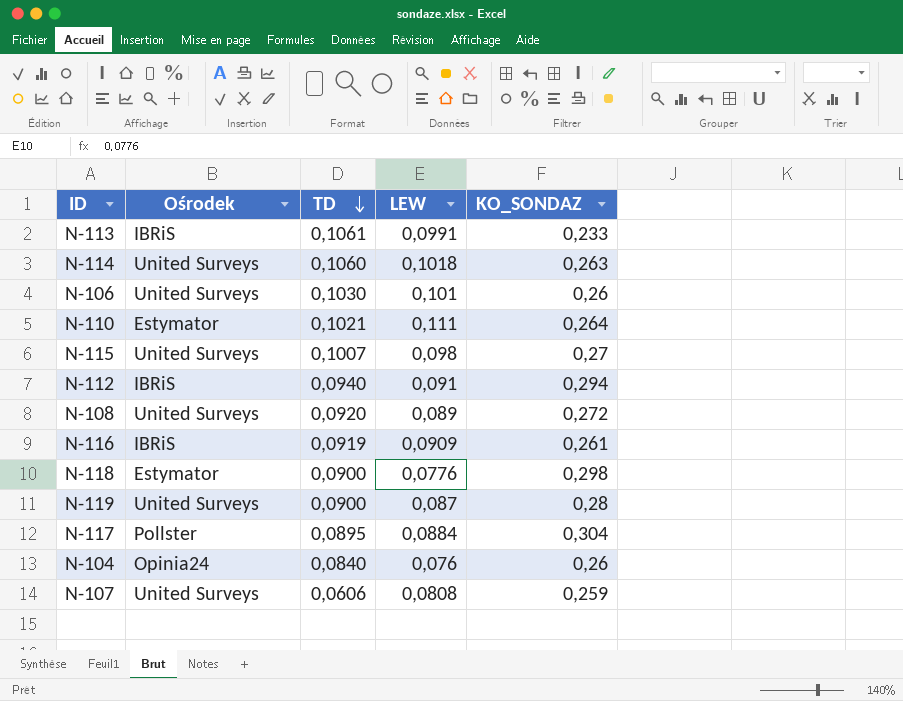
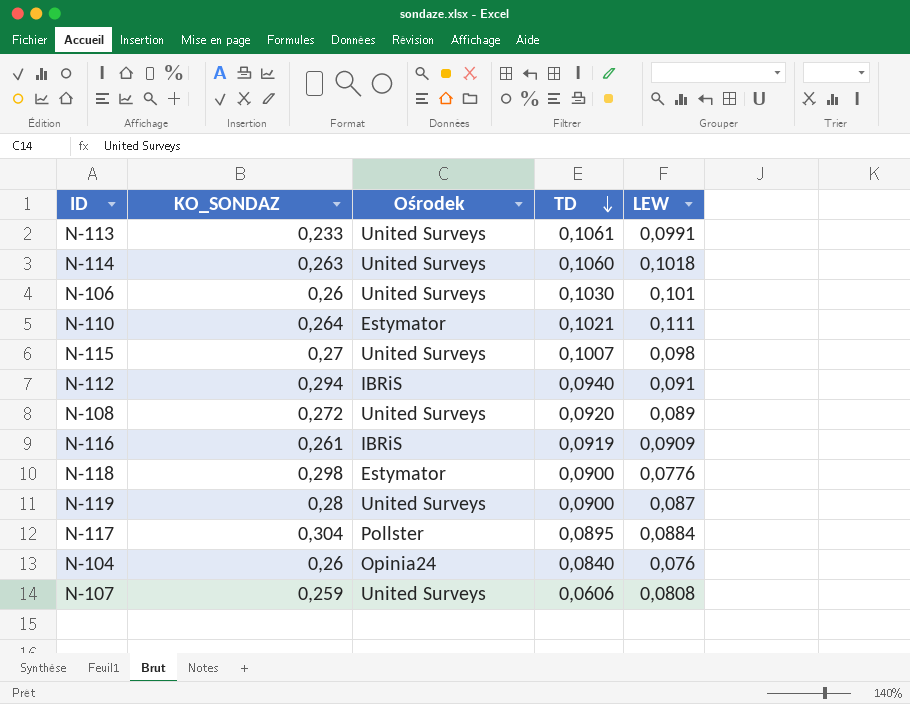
column KO_SONDAZ | position: 5 -> 2
N-113 | Ośrodek: IBRiS -> United Surveys

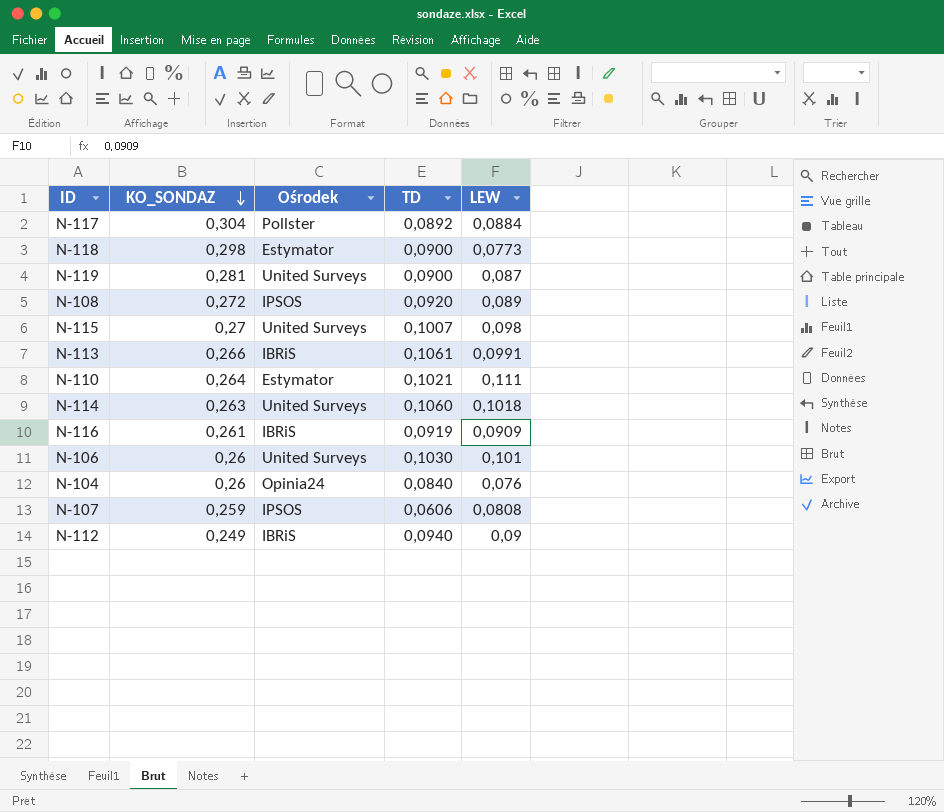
row order: TD descending -> KO_SONDAZ descending
N-117 | TD: 0,0895 -> 0,0892
N-118 | LEW: 0,0776 -> 0,0773
N-119 | KO_SONDAZ: 0,28 -> 0,281
N-108 | Ośrodek: United Surveys -> IPSOS
N-113 | KO_SONDAZ: 0,233 -> 0,266
N-113 | Ośrodek: United Surveys -> IBRiS
N-107 | Ośrodek: United Surveys -> IPSOS
N-112 | KO_SONDAZ: 0,294 -> 0,249
N-112 | LEW: 0,091 -> 0,09

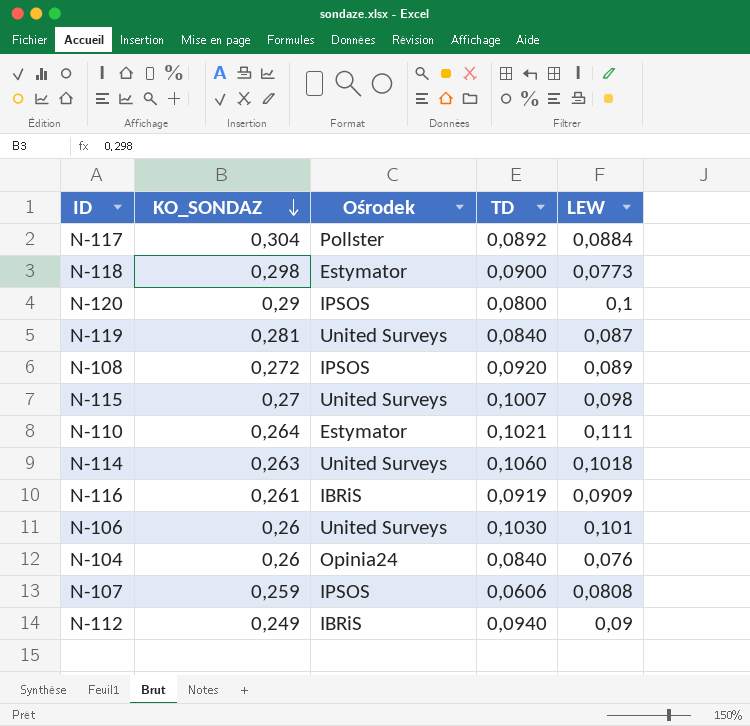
row N-113: 0,266 | IBRiS | 0,1061 | 0,0991 -> none
row N-120: none -> 0,29 | IPSOS | 0,0800 | 0,1
N-119 | TD: 0,0900 -> 0,0840

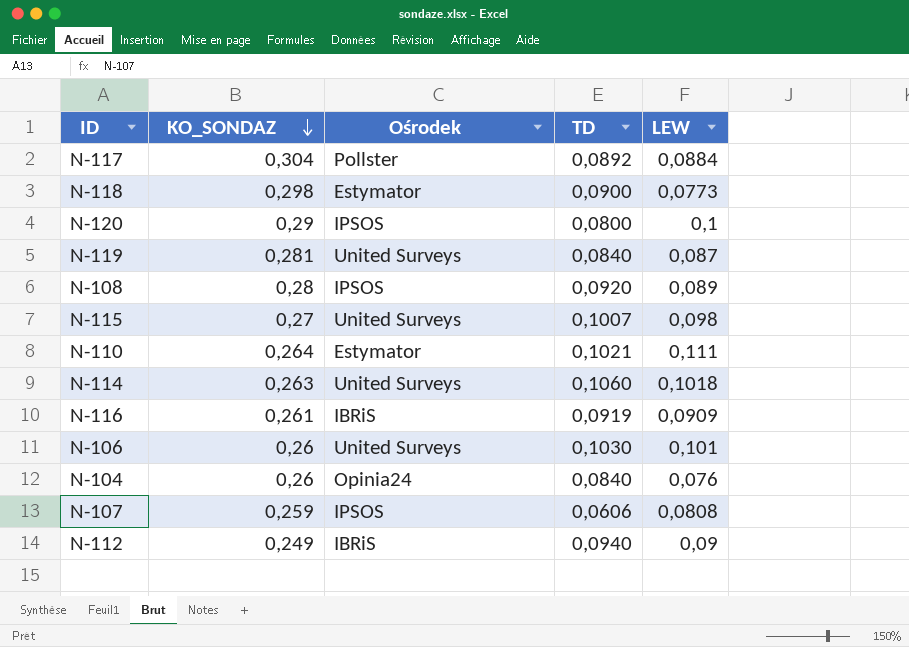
N-108 | KO_SONDAZ: 0,272 -> 0,28

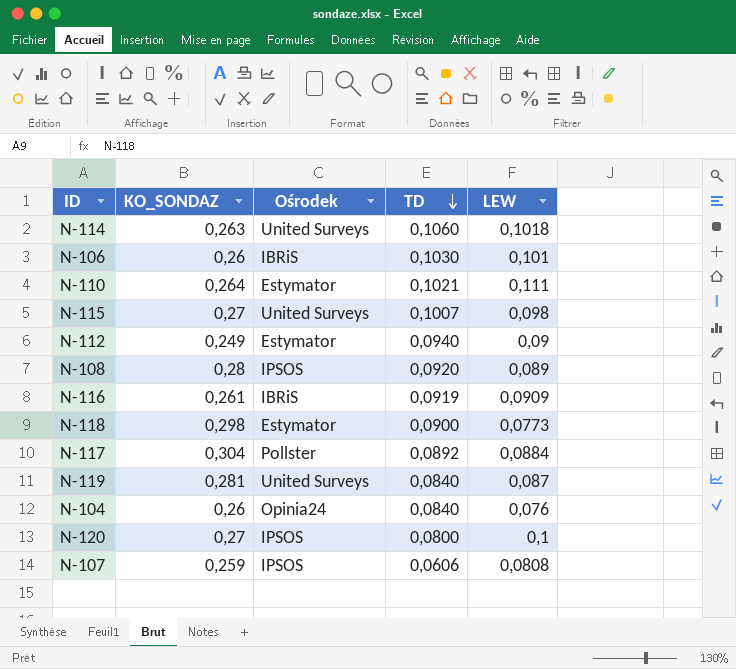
row order: KO_SONDAZ descending -> TD descending
N-106 | Ośrodek: United Surveys -> IBRiS
N-112 | Ośrodek: IBRiS -> Estymator
N-120 | KO_SONDAZ: 0,29 -> 0,27

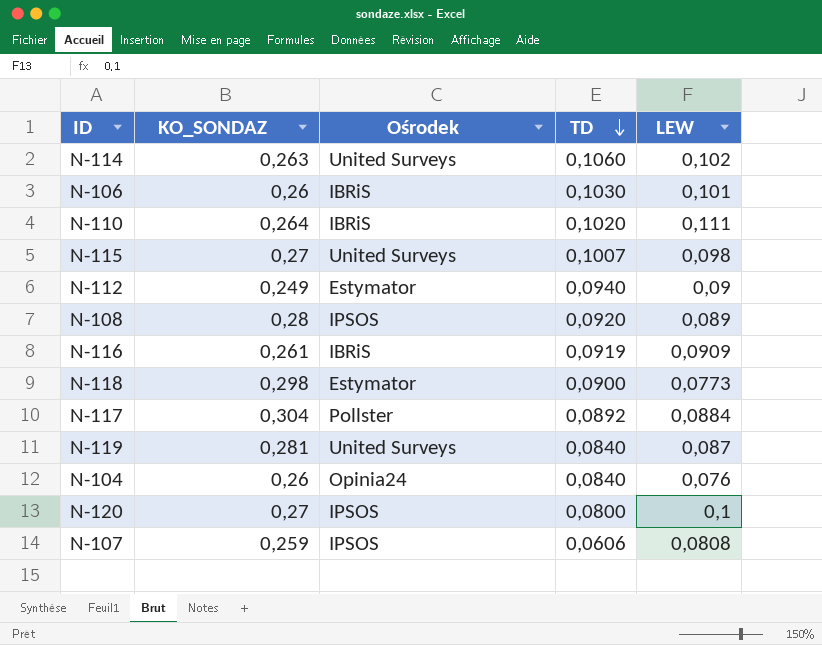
N-114 | LEW: 0,1018 -> 0,102
N-110 | Ośrodek: Estymator -> IBRiS
N-110 | TD: 0,1021 -> 0,1020

